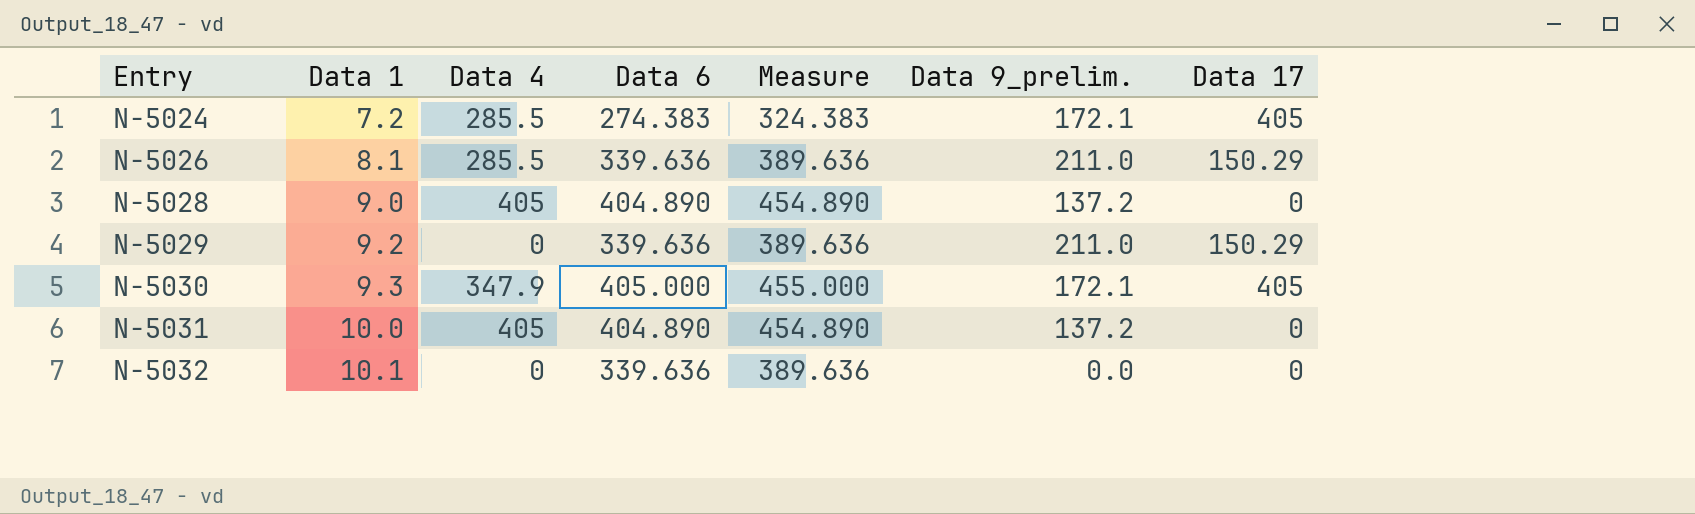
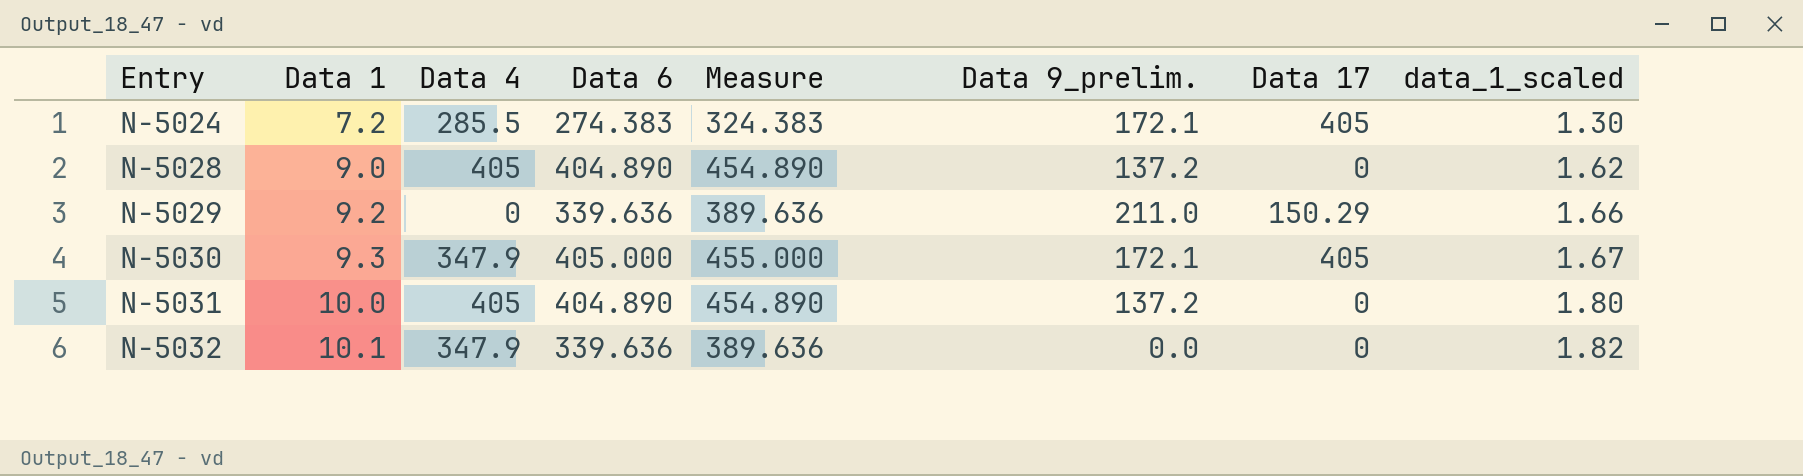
column data_1_scaled | formula: none -> [Data 1] * 0.18
row N-5026: 8.1 | 285.5 | 339.636 | 389.636 | 211.0 | 150.29 -> none
N-5032 | Data 4: 0 -> 347.9

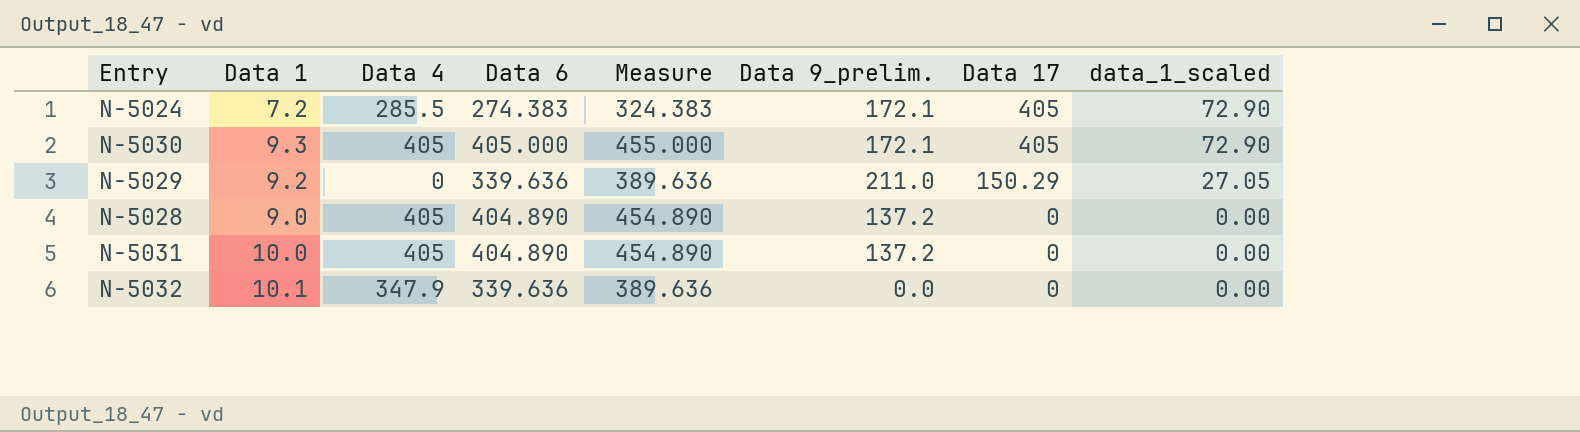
row order: Entry ascending -> Data 17 descending
column data_1_scaled | formula: [Data 1] * 0.18 -> [Data 17] * 0.18
N-5030 | Data 4: 347.9 -> 405

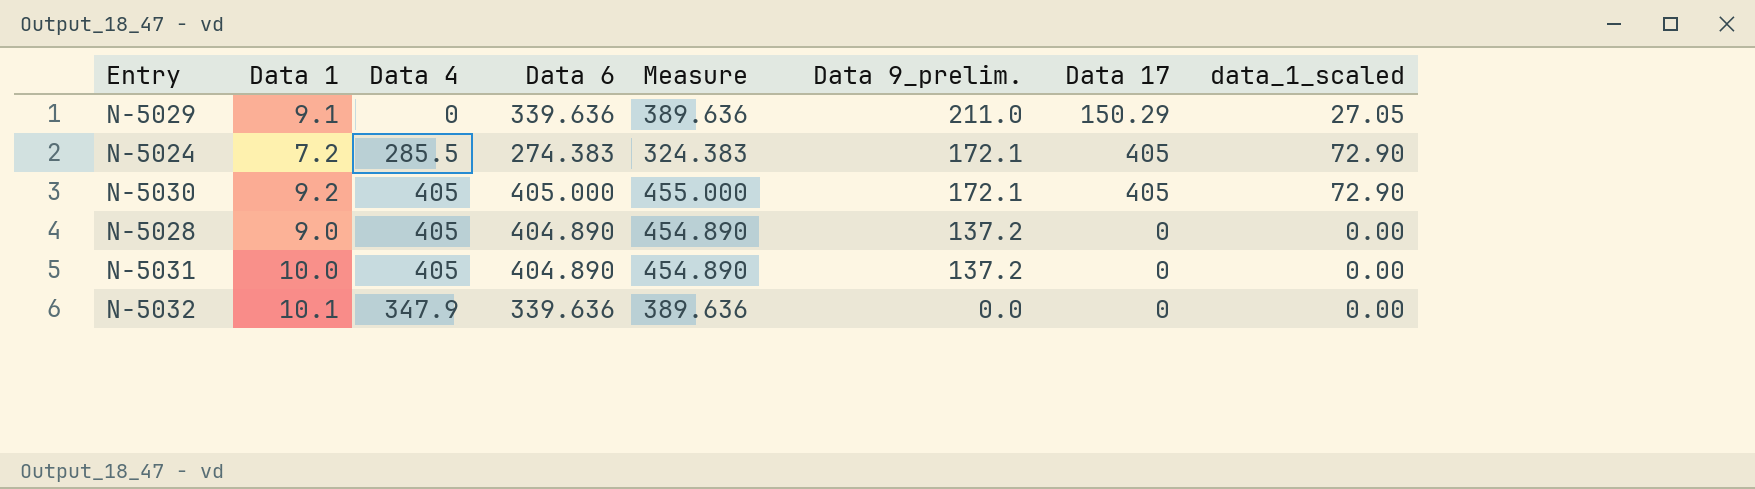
row order: Data 17 descending -> Data 9_prelim. descending
N-5029 | Data 1: 9.2 -> 9.1
N-5030 | Data 1: 9.3 -> 9.2

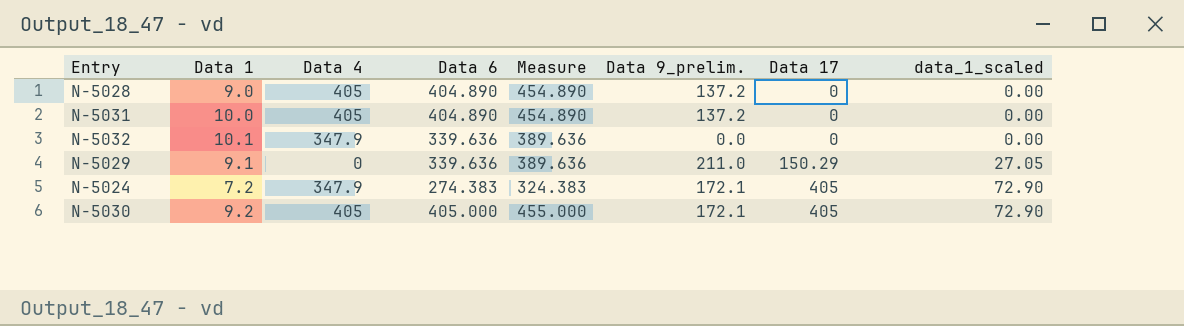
row order: Data 9_prelim. descending -> Data 17 ascending
N-5024 | Data 4: 285.5 -> 347.9

